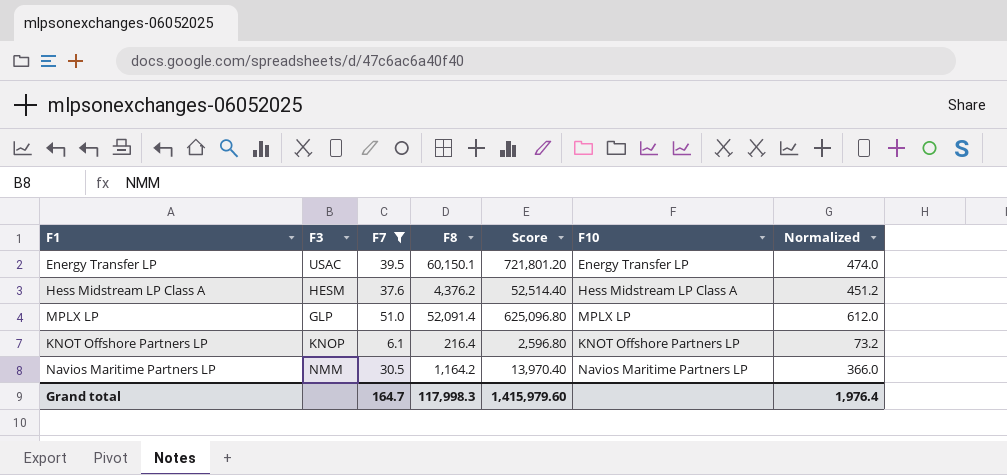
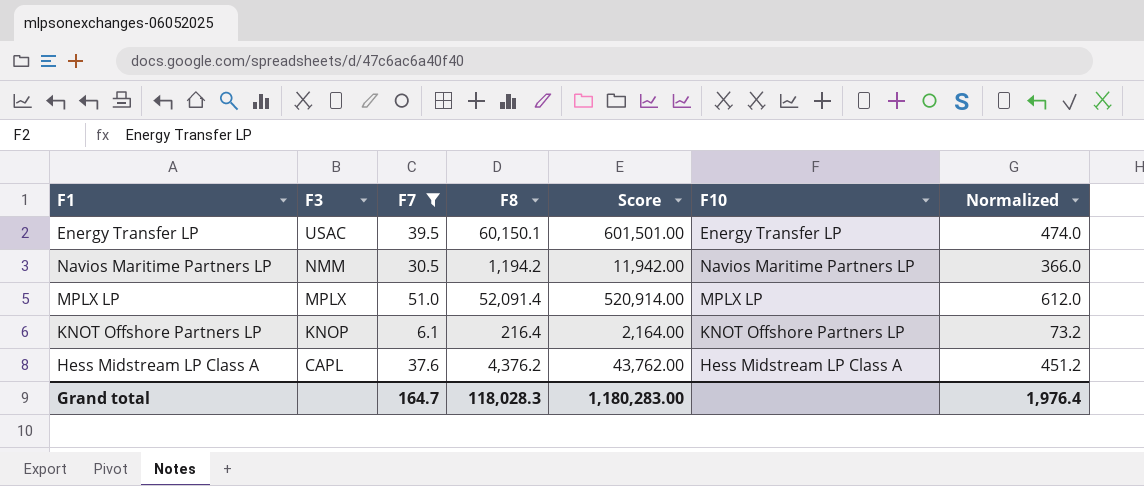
row order: none -> F3 descending
column Score | formula: [F8] * 12 -> [F8] * 10
Navios Maritime Partners LP | F8: 1,164.2 -> 1,194.2
MPLX LP | F3: GLP -> MPLX
Hess Midstream LP Class A | F3: HESM -> CAPL
Grand total | F8: 117,998.3 -> 118,028.3
Grand total | Score: 1,415,979.60 -> 1,180,283.00

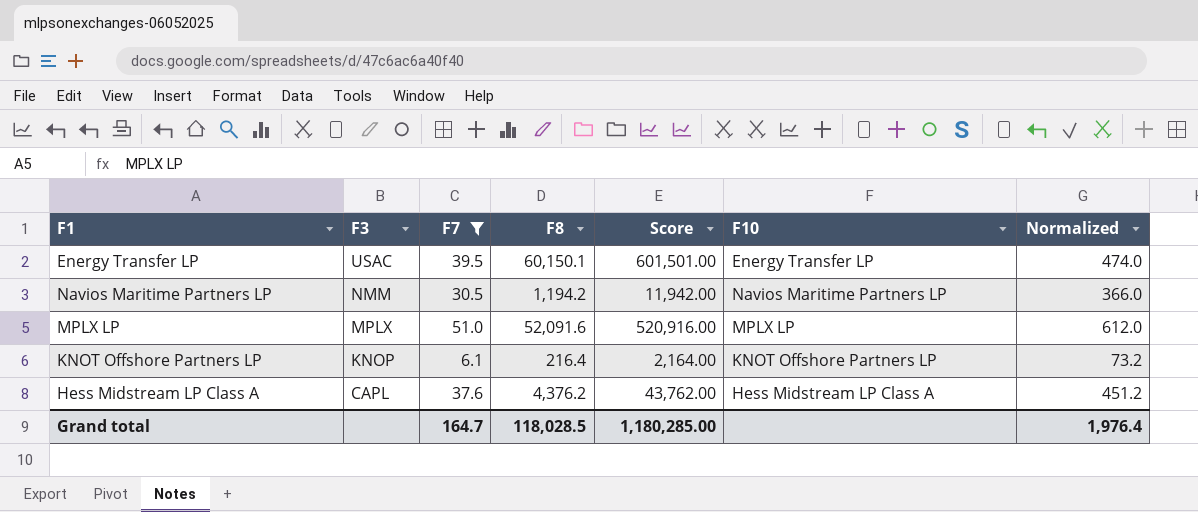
MPLX LP | F8: 52,091.4 -> 52,091.6
MPLX LP | Score: 520,914.00 -> 520,916.00
Grand total | F8: 118,028.3 -> 118,028.5
Grand total | Score: 1,180,283.00 -> 1,180,285.00

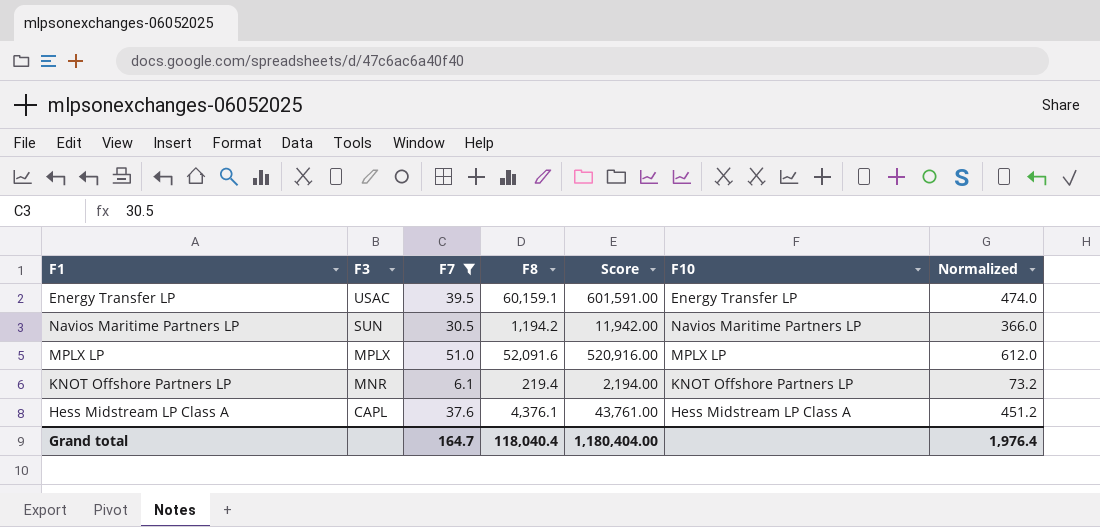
Energy Transfer LP | F8: 60,150.1 -> 60,159.1
Energy Transfer LP | Score: 601,501.00 -> 601,591.00
Navios Maritime Partners LP | F3: NMM -> SUN
KNOT Offshore Partners LP | F3: KNOP -> MNR
KNOT Offshore Partners LP | F8: 216.4 -> 219.4
KNOT Offshore Partners LP | Score: 2,164.00 -> 2,194.00
Hess Midstream LP Class A | F8: 4,376.2 -> 4,376.1
Hess Midstream LP Class A | Score: 43,762.00 -> 43,761.00
Grand total | F8: 118,028.5 -> 118,040.4
Grand total | Score: 1,180,285.00 -> 1,180,404.00

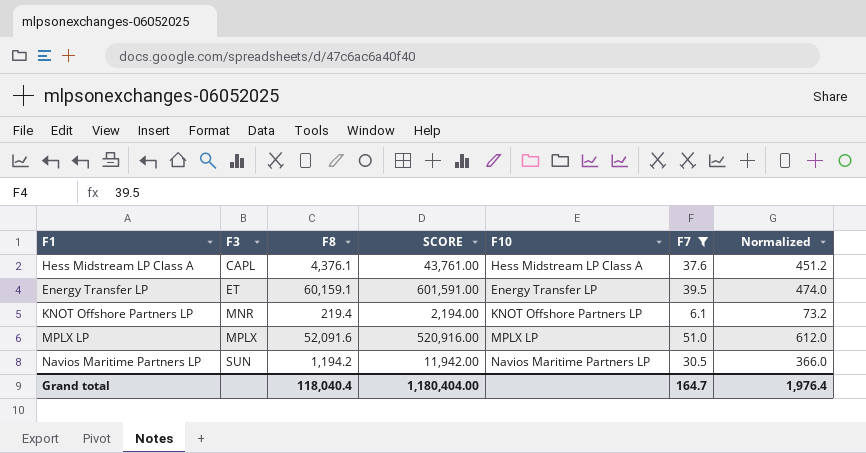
row order: F3 descending -> F3 ascending
column name: Score -> SCORE
column F7 | position: 3 -> 6
Energy Transfer LP | F3: USAC -> ET

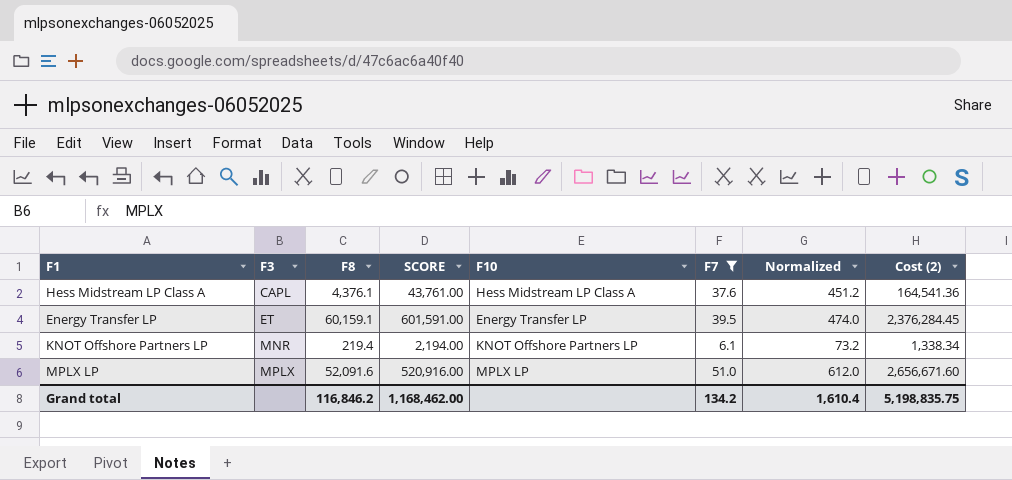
column Cost (2) | formula: none -> [F8] * [F7]
row Navios Maritime Partners LP: SUN | 1,194.2 | 11,942.00 | Navios Maritime Partners LP | 30.5 | 366.0 -> none
Grand total | F8: 118,040.4 -> 116,846.2
Grand total | SCORE: 1,180,404.00 -> 1,168,462.00
Grand total | F7: 164.7 -> 134.2
Grand total | Normalized: 1,976.4 -> 1,610.4

